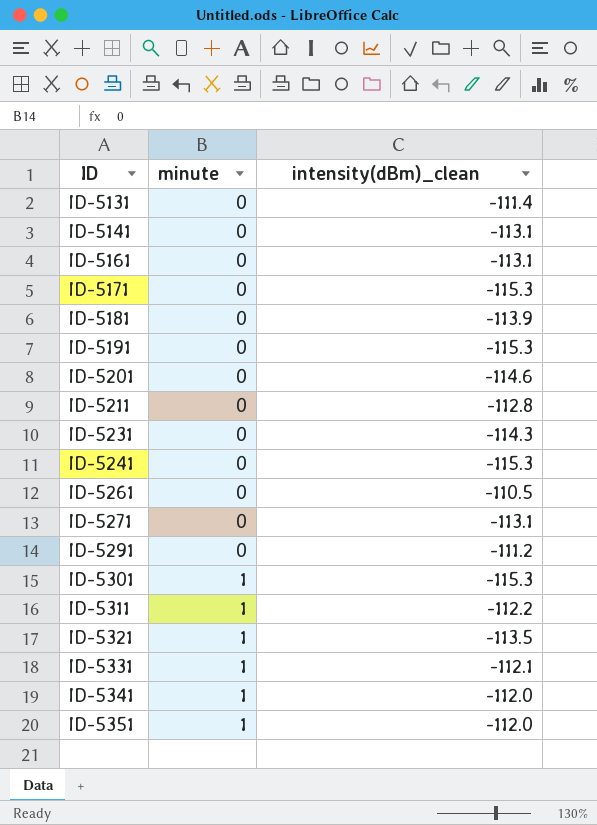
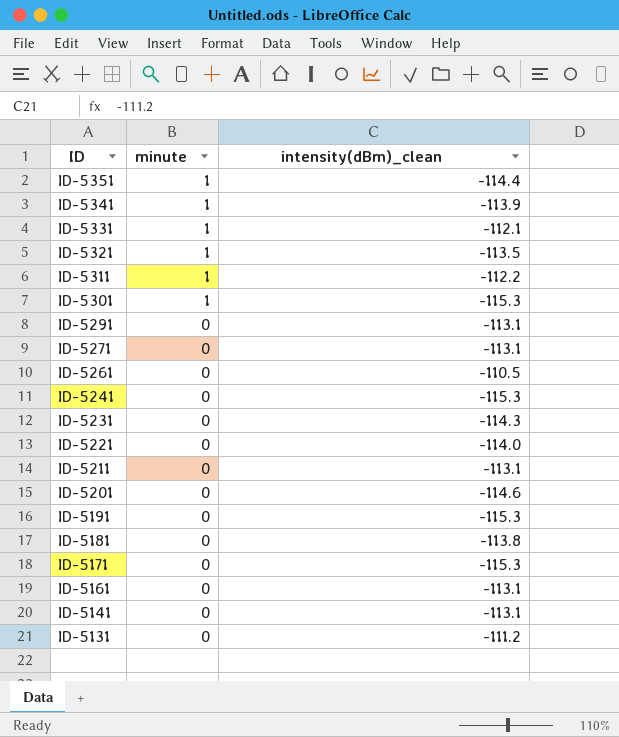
row order: ID ascending -> ID descending
ID-5351 | intensity(dBm)_clean: -112.0 -> -114.4
ID-5341 | intensity(dBm)_clean: -112.0 -> -113.9
ID-5291 | intensity(dBm)_clean: -111.2 -> -113.1
row ID-5221: none -> 0 | -114.0
ID-5211 | intensity(dBm)_clean: -112.8 -> -113.1
ID-5181 | intensity(dBm)_clean: -113.9 -> -113.8
ID-5131 | intensity(dBm)_clean: -111.4 -> -111.2

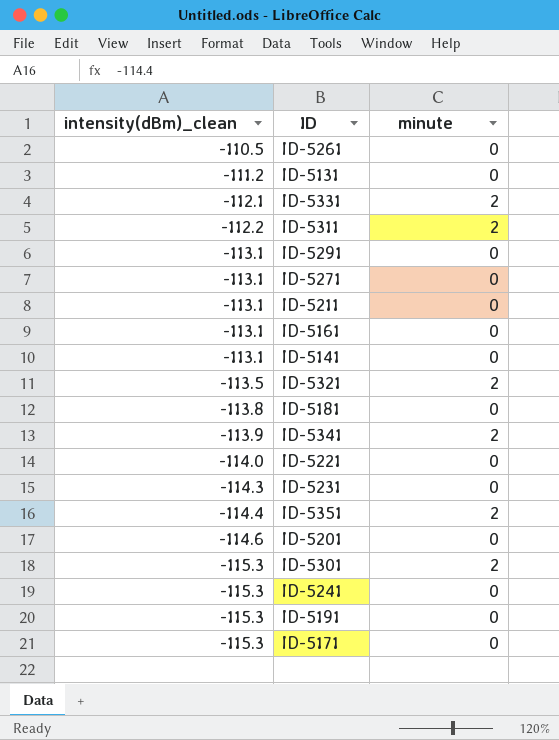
row order: ID descending -> intensity(dBm)_clean descending
column intensity(dBm)_clean | position: 3 -> 1
ID-5331 | minute: 1 -> 2
ID-5311 | minute: 1 -> 2
ID-5321 | minute: 1 -> 2
ID-5341 | minute: 1 -> 2
ID-5351 | minute: 1 -> 2
ID-5301 | minute: 1 -> 2

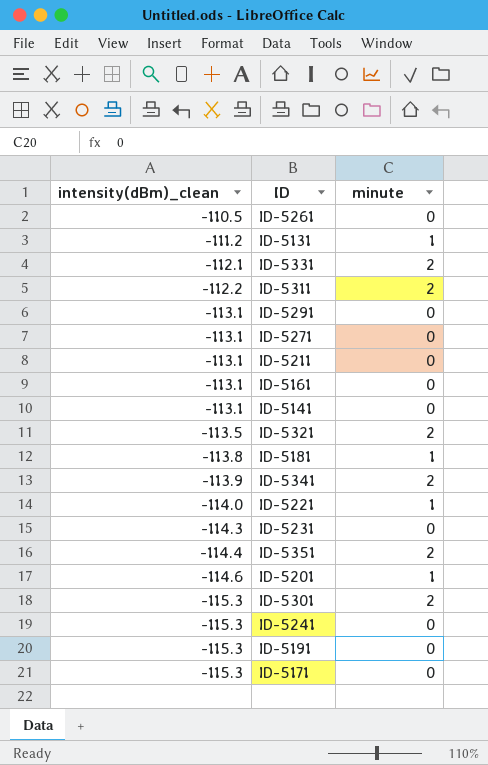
ID-5131 | minute: 0 -> 1
ID-5181 | minute: 0 -> 1
ID-5221 | minute: 0 -> 1
ID-5201 | minute: 0 -> 1

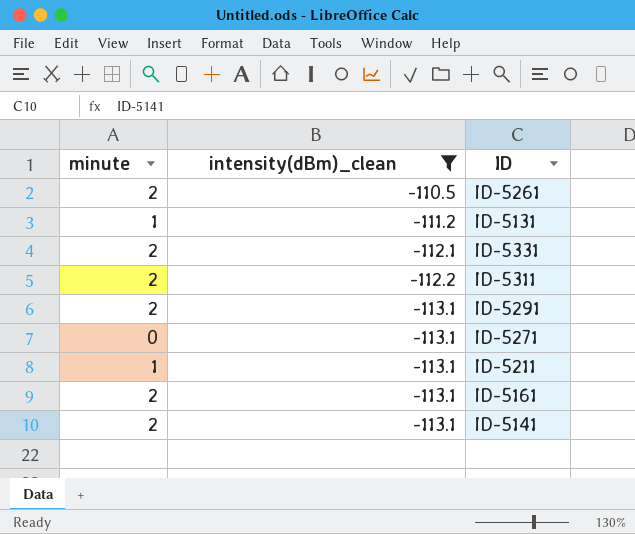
filter: none -> intensity(dBm)_clean >= -113.1
column minute | position: 3 -> 1
ID-5261 | minute: 0 -> 2
ID-5291 | minute: 0 -> 2
ID-5211 | minute: 0 -> 1
ID-5161 | minute: 0 -> 2
ID-5141 | minute: 0 -> 2

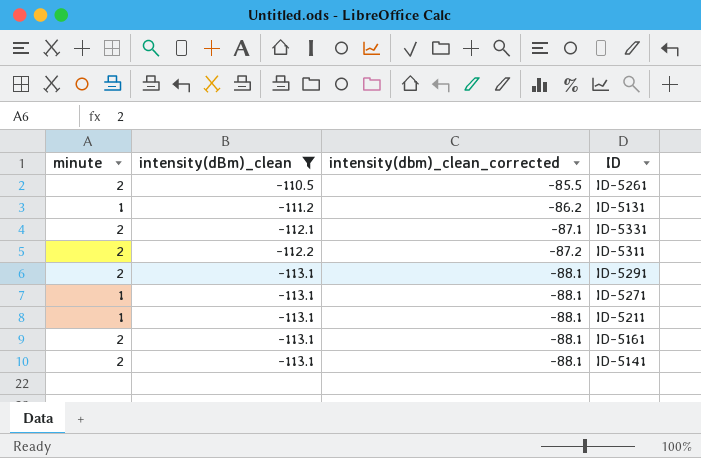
column intensity(dbm)_clean_corrected | formula: none -> [intensity(dBm)_clean] + 25
ID-5271 | minute: 0 -> 1

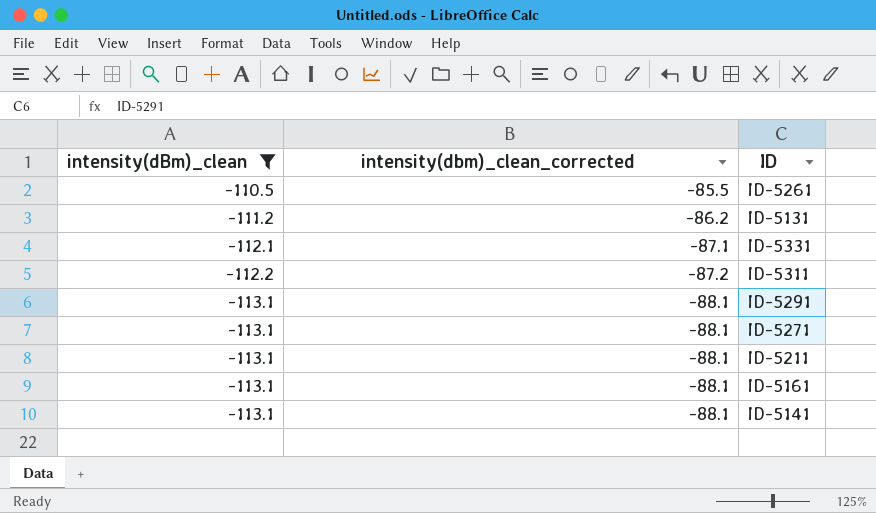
column minute | position: 1 -> none

